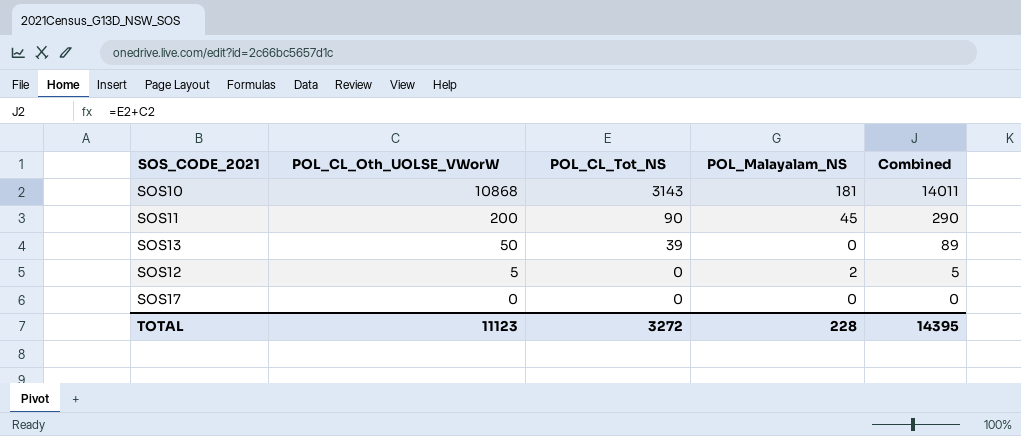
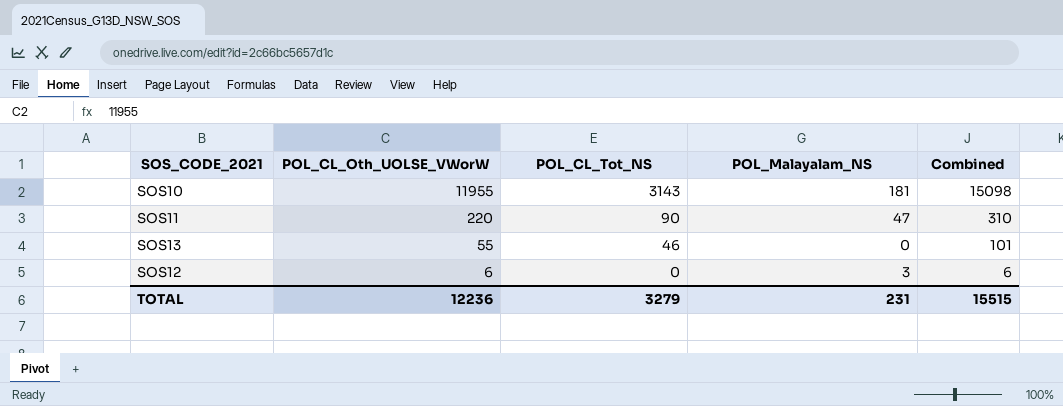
row SOS17: 0 | 0 | 0 | 0 -> none
SOS10 | POL_CL_Oth_UOLSE_VWorW: 10868 -> 11955
SOS10 | Combined: 14011 -> 15098
SOS11 | POL_CL_Oth_UOLSE_VWorW: 200 -> 220
SOS11 | POL_Malayalam_NS: 45 -> 47
SOS11 | Combined: 290 -> 310
SOS13 | POL_CL_Oth_UOLSE_VWorW: 50 -> 55
SOS13 | POL_CL_Tot_NS: 39 -> 46
SOS13 | Combined: 89 -> 101
SOS12 | POL_CL_Oth_UOLSE_VWorW: 5 -> 6
SOS12 | POL_Malayalam_NS: 2 -> 3
SOS12 | Combined: 5 -> 6
TOTAL | POL_CL_Oth_UOLSE_VWorW: 11123 -> 12236
TOTAL | POL_CL_Tot_NS: 3272 -> 3279
TOTAL | POL_Malayalam_NS: 228 -> 231
TOTAL | Combined: 14395 -> 15515

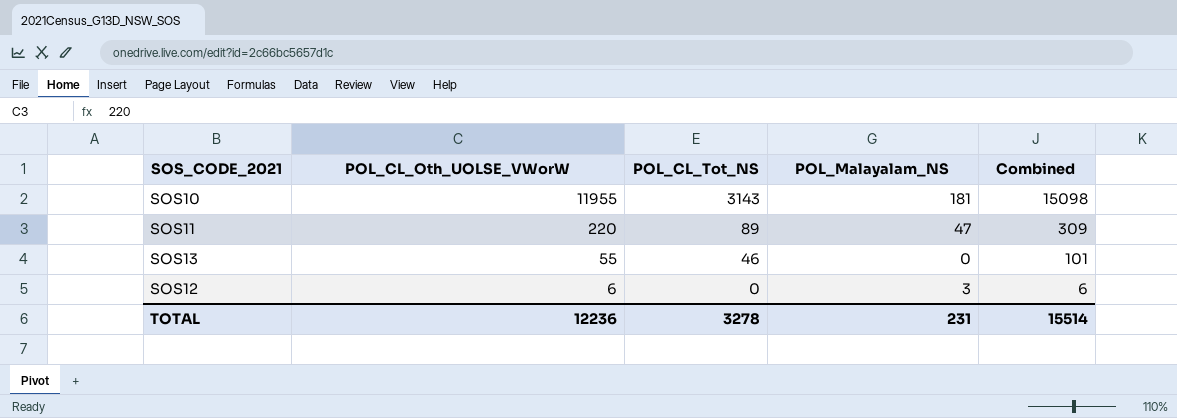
SOS11 | POL_CL_Tot_NS: 90 -> 89
SOS11 | Combined: 310 -> 309
TOTAL | POL_CL_Tot_NS: 3279 -> 3278
TOTAL | Combined: 15515 -> 15514

